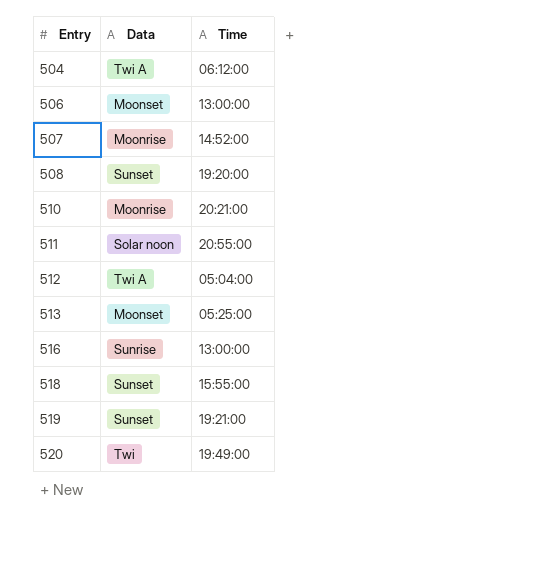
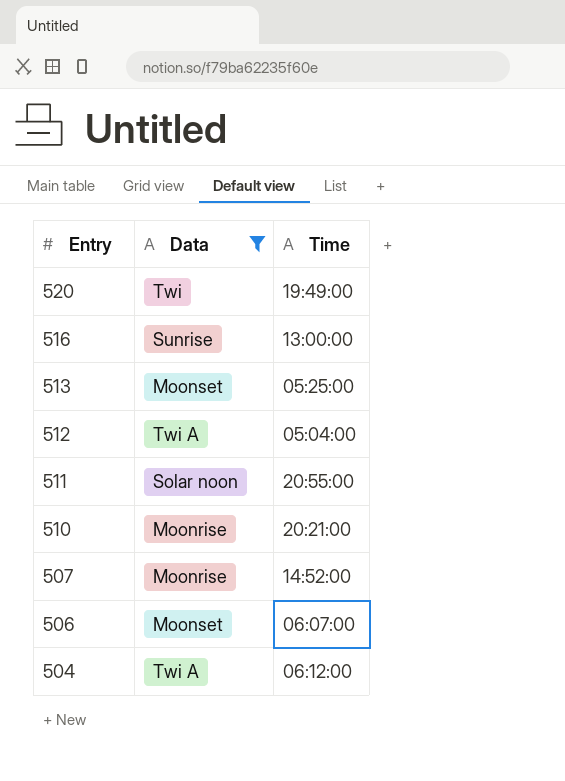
filter: none -> Data != Sunset
row order: Entry ascending -> Entry descending
506 | Time: 13:00:00 -> 06:07:00

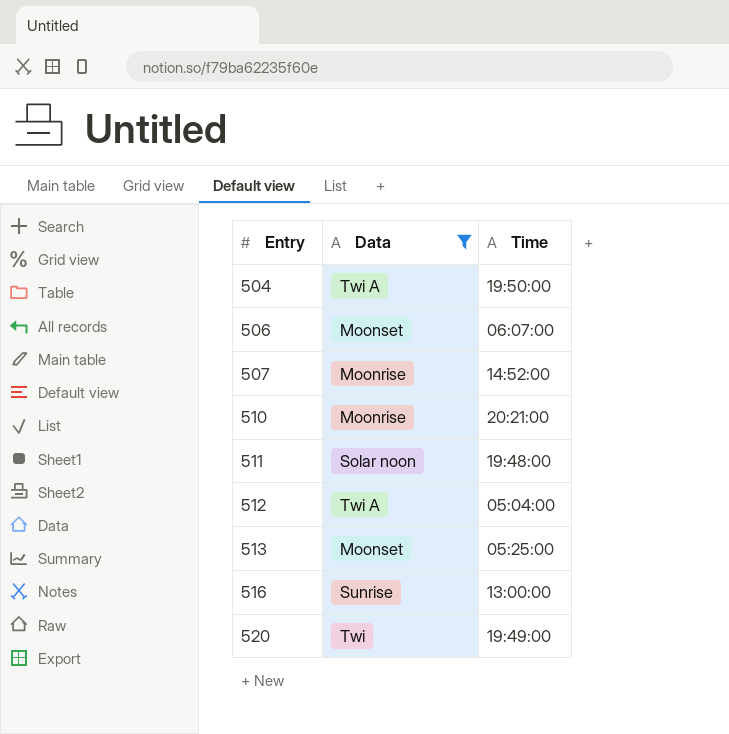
row order: Entry descending -> Entry ascending
504 | Time: 06:12:00 -> 19:50:00
511 | Time: 20:55:00 -> 19:48:00

